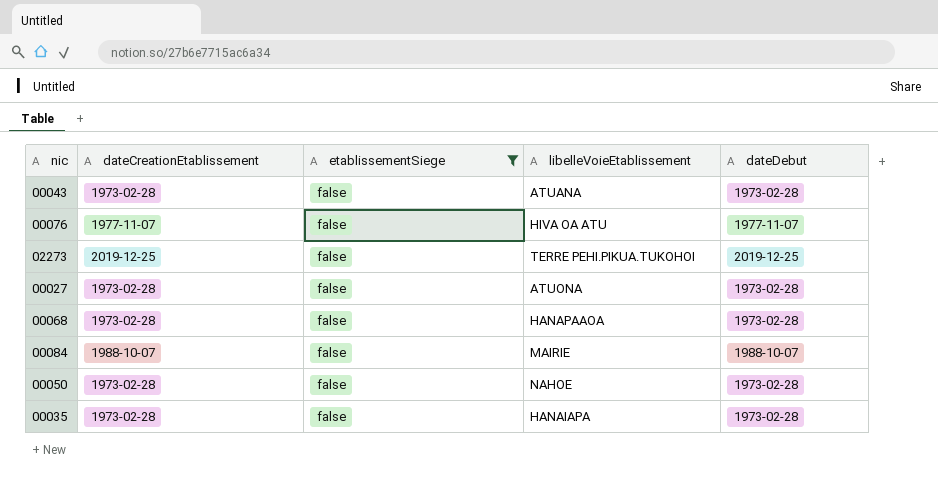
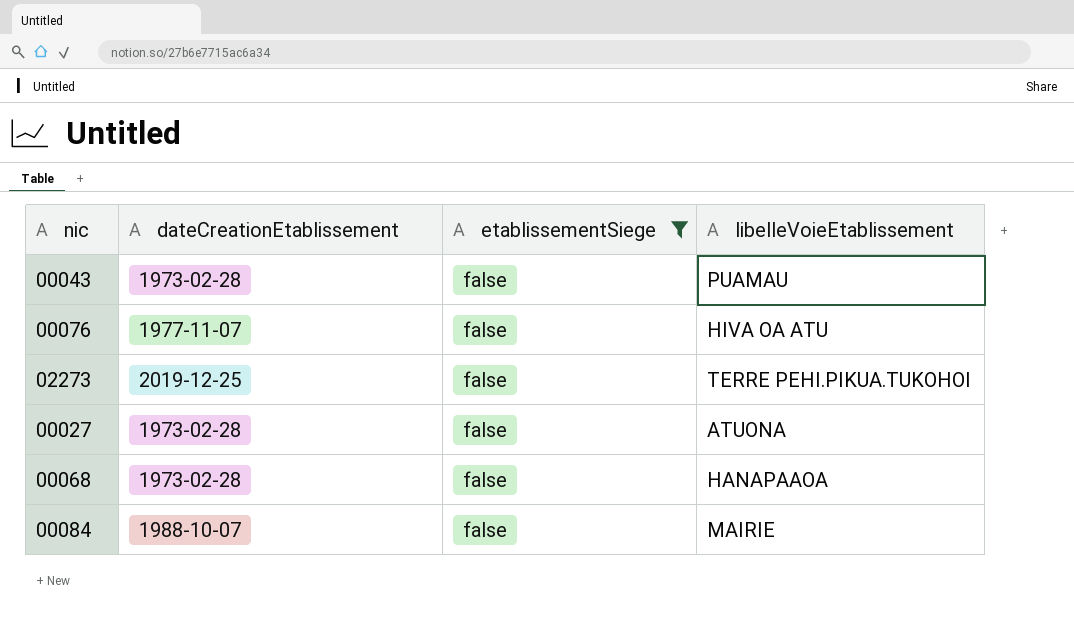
column dateDebut | position: 5 -> none
row 00050: 1973-02-28 | false | NAHOE | 1973-02-28 -> none
row 00035: 1973-02-28 | false | HANAIAPA | 1973-02-28 -> none
00043 | libelleVoieEtablissement: ATUANA -> PUAMAU

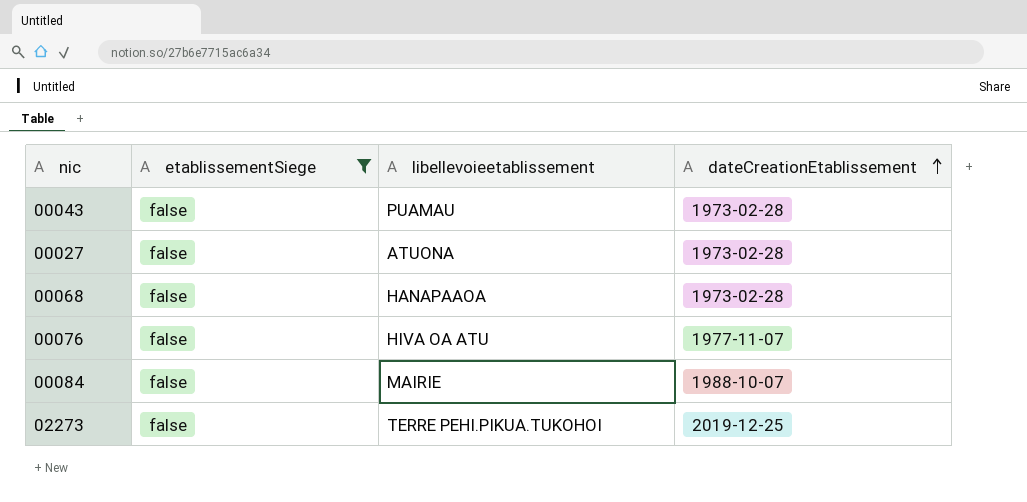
row order: none -> dateCreationEtablissement ascending
column name: libelleVoieEtablissement -> libellevoieetablissement
column dateCreationEtablissement | position: 2 -> 4

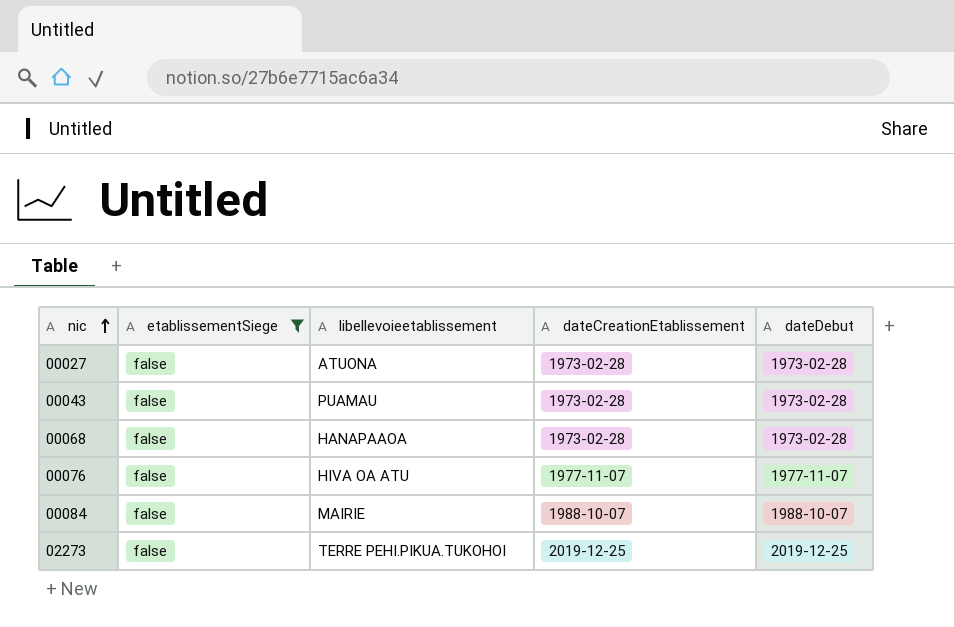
row order: dateCreationEtablissement ascending -> nic ascending
column dateDebut | position: none -> 5

